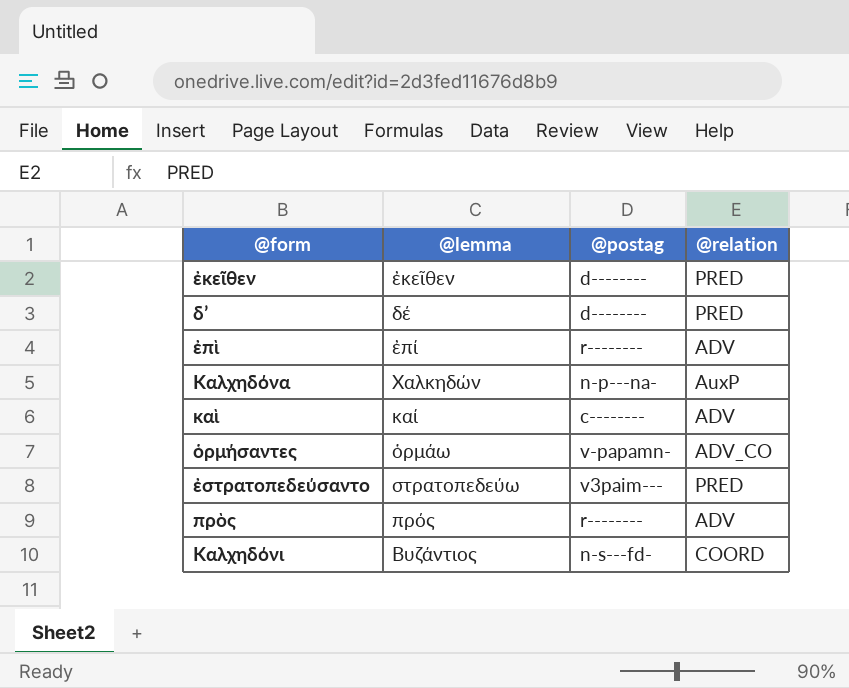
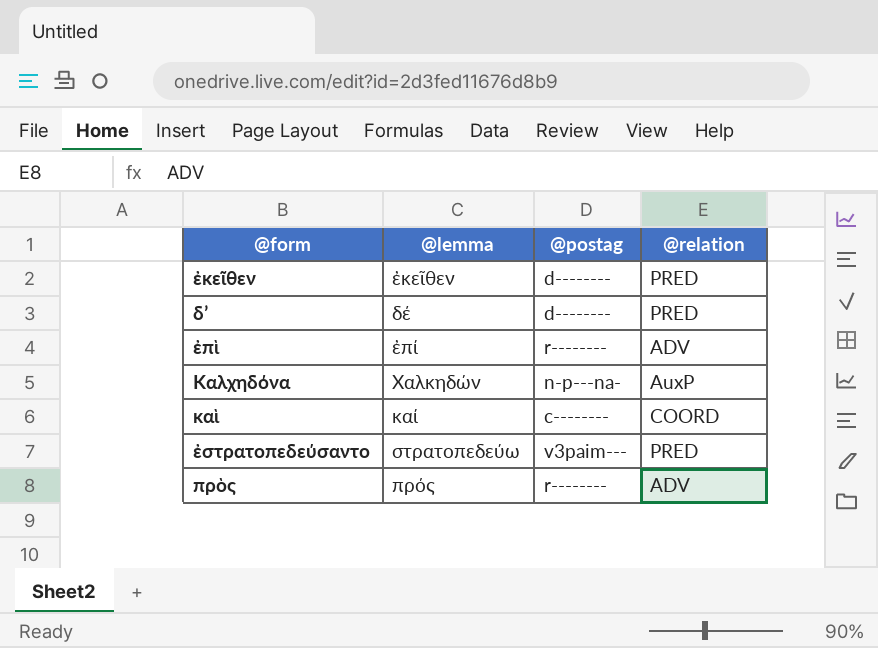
row ὁρμήσαντες: ὁρμάω | v-papamn- | ADV_CO -> none
row Καλχηδόνι: Βυζάντιος | n-s---fd- | COORD -> none
καὶ | @relation: ADV -> COORD

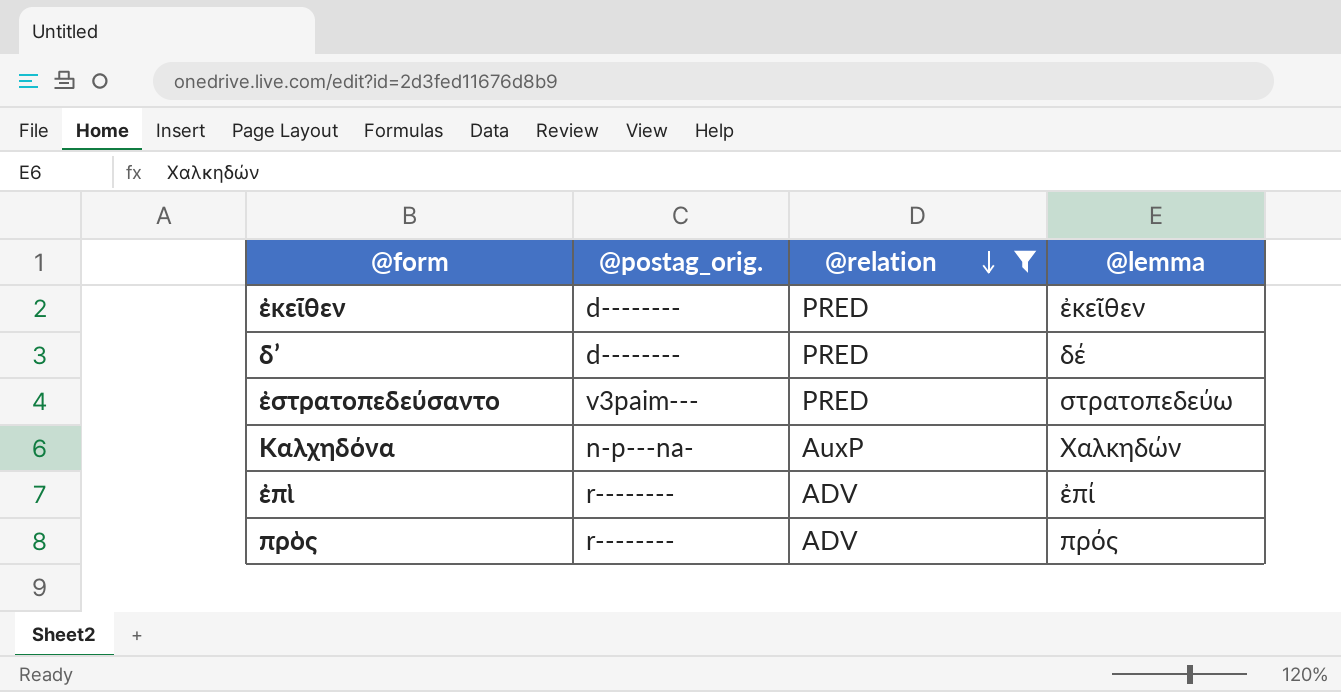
filter: none -> @relation != COORD
row order: none -> @relation descending
column name: @postag -> @postag_orig.
column @lemma | position: 2 -> 4

